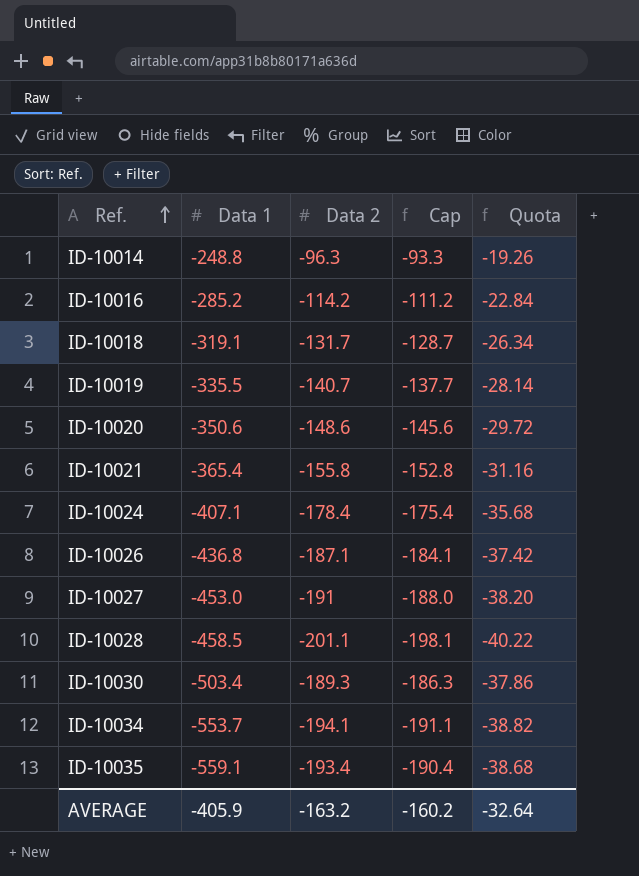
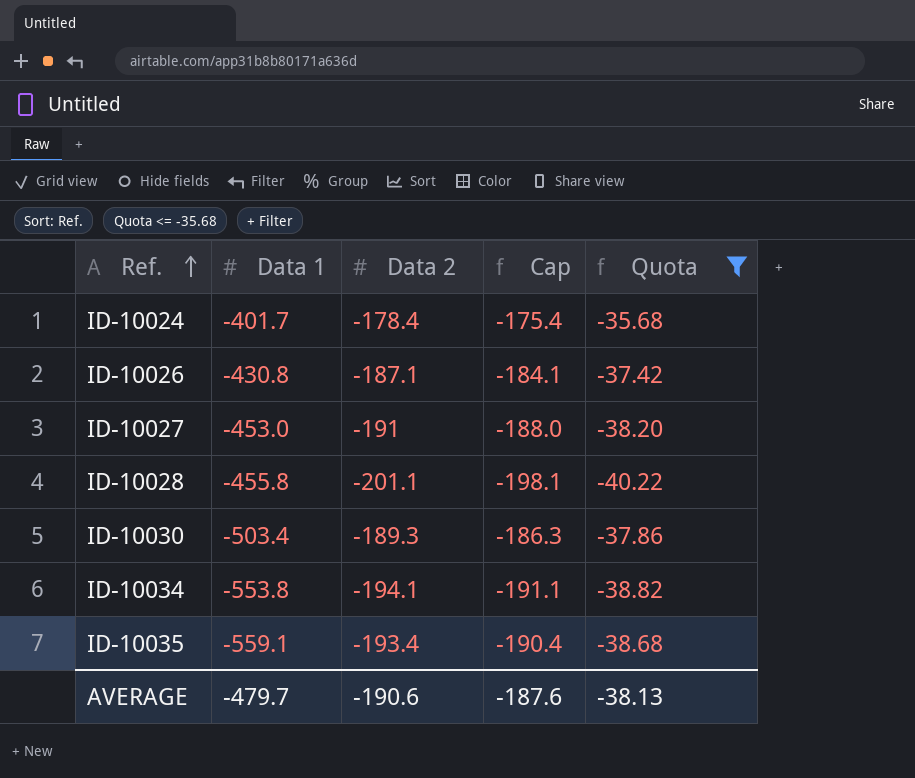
filter: none -> Quota <= -35.68
ID-10024 | Data 1: -407.1 -> -401.7
ID-10026 | Data 1: -436.8 -> -430.8
ID-10028 | Data 1: -458.5 -> -455.8
ID-10034 | Data 1: -553.7 -> -553.8
AVERAGE | Data 1: -405.9 -> -479.7
AVERAGE | Data 2: -163.2 -> -190.6
AVERAGE | Cap: -160.2 -> -187.6
AVERAGE | Quota: -32.64 -> -38.13

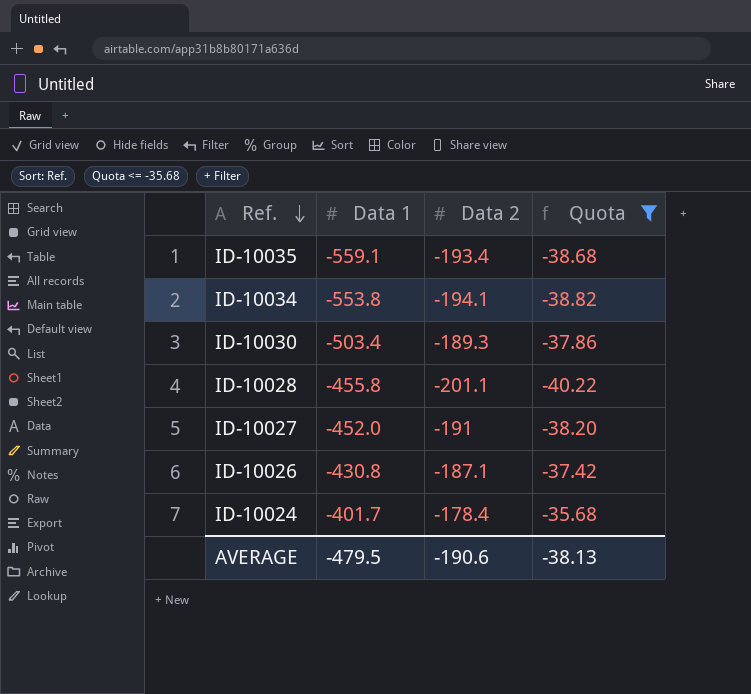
row order: Ref. ascending -> Ref. descending
column Cap | formula: [Data 2] + 3 -> none
ID-10027 | Data 1: -453.0 -> -452.0
AVERAGE | Data 1: -479.7 -> -479.5

